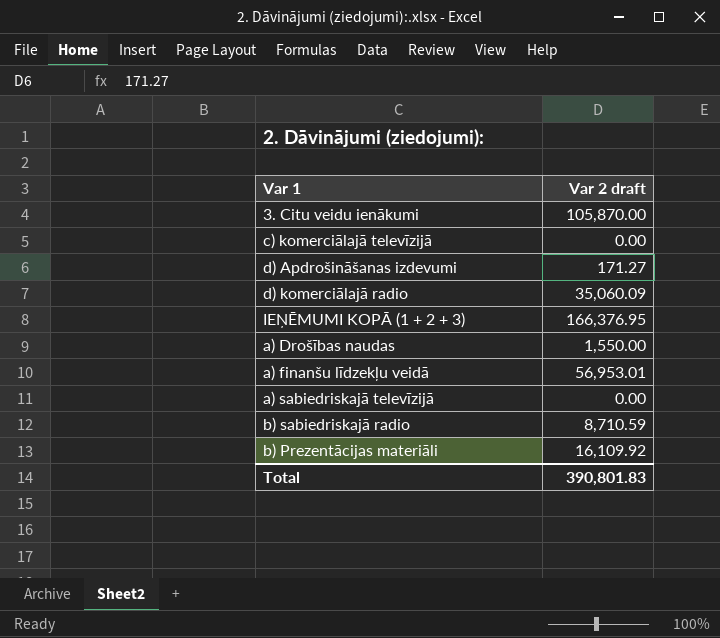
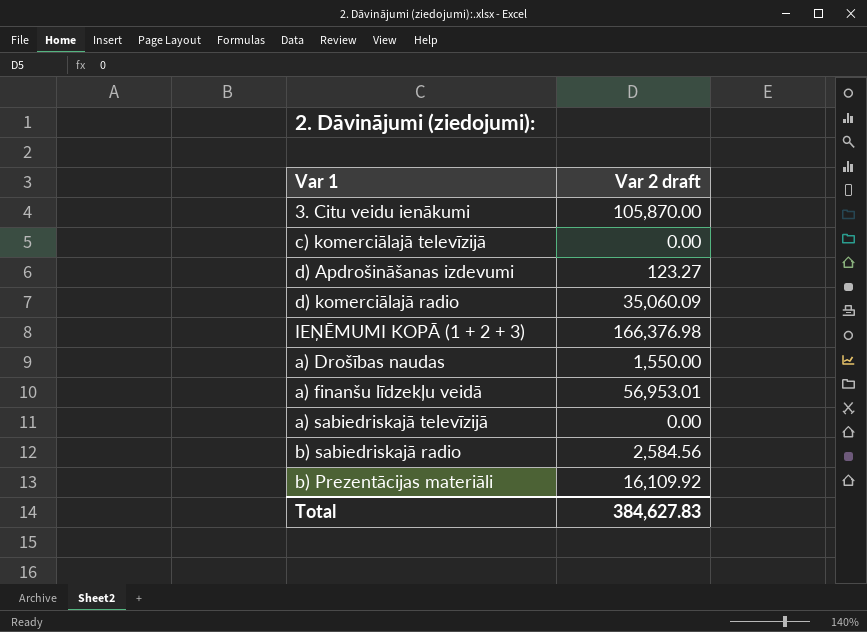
d) Apdrošināšanas izdevumi | Var 2 draft: 171.27 -> 123.27
IEŅĒMUMI KOPĀ (1 + 2 + 3) | Var 2 draft: 166,376.95 -> 166,376.98
b) sabiedriskajā radio | Var 2 draft: 8,710.59 -> 2,584.56
Total | Var 2 draft: 390,801.83 -> 384,627.83

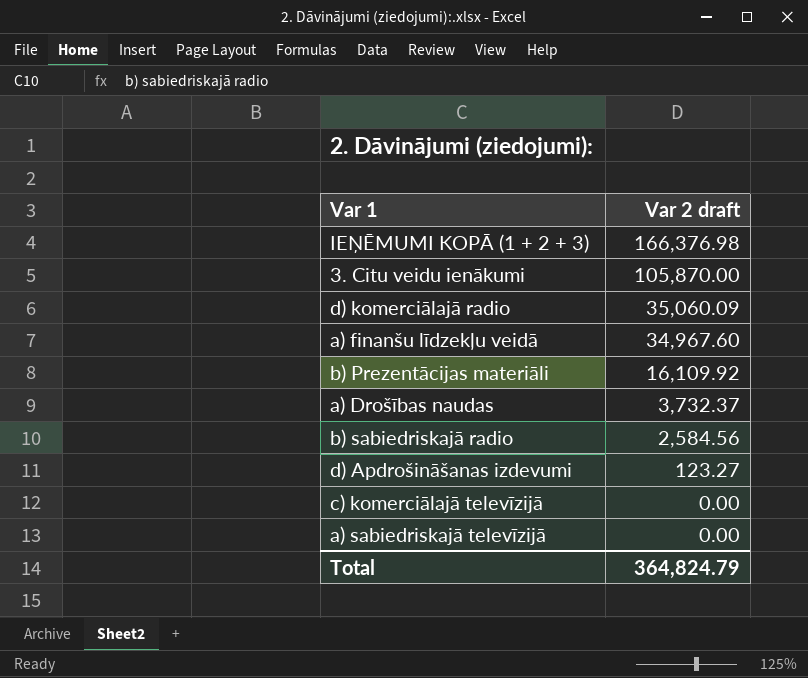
row order: none -> Var 2 draft descending
a) finanšu līdzekļu veidā | Var 2 draft: 56,953.01 -> 34,967.60
a) Drošības naudas | Var 2 draft: 1,550.00 -> 3,732.37
Total | Var 2 draft: 384,627.83 -> 364,824.79

